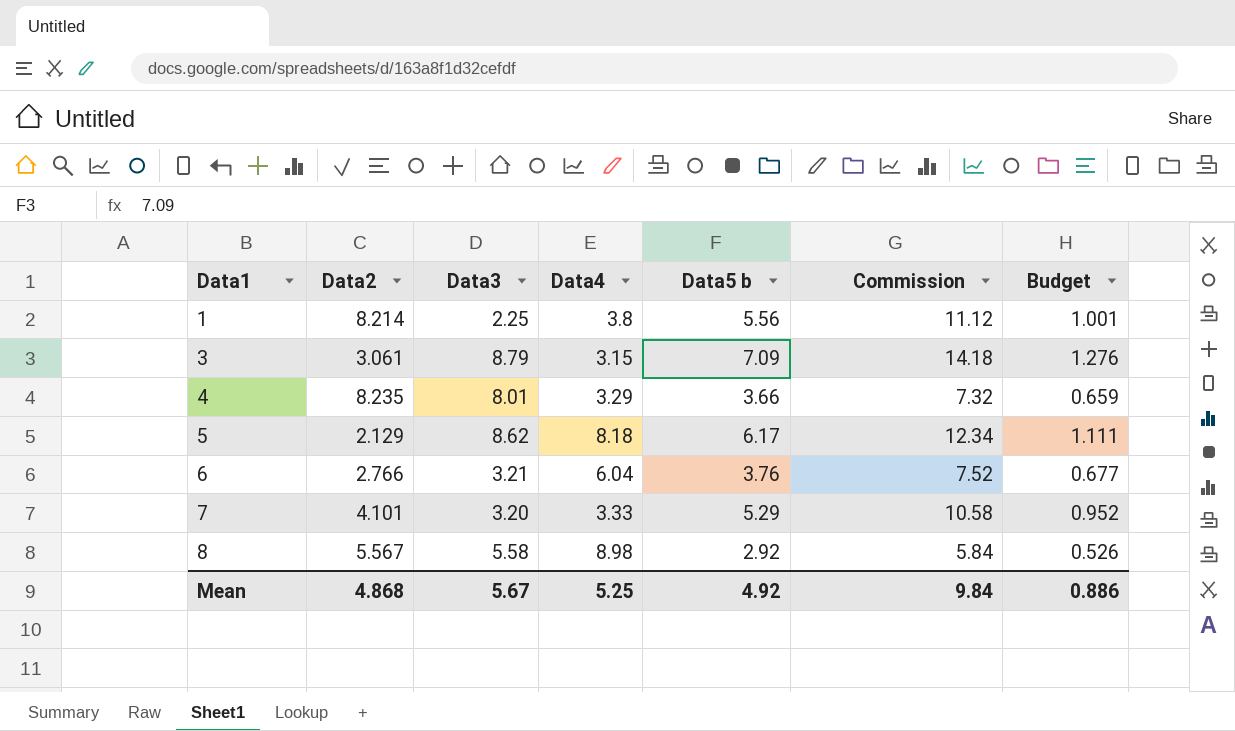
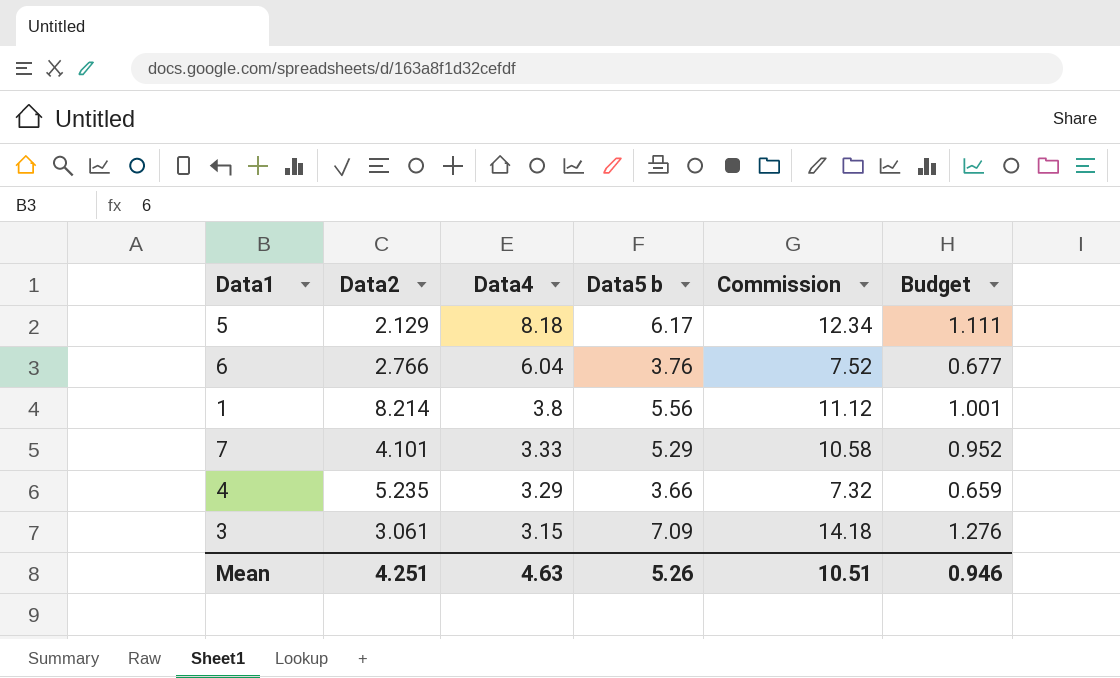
row order: Data1 ascending -> Data4 descending
column Data3 | position: 3 -> none
row 8: 5.567 | 5.58 | 8.98 | 2.92 | 5.84 | 0.526 -> none
4 | Data2: 8.235 -> 5.235
Mean | Data2: 4.868 -> 4.251
Mean | Data4: 5.25 -> 4.63
Mean | Data5 b: 4.92 -> 5.26
Mean | Commission: 9.84 -> 10.51
Mean | Budget: 0.886 -> 0.946

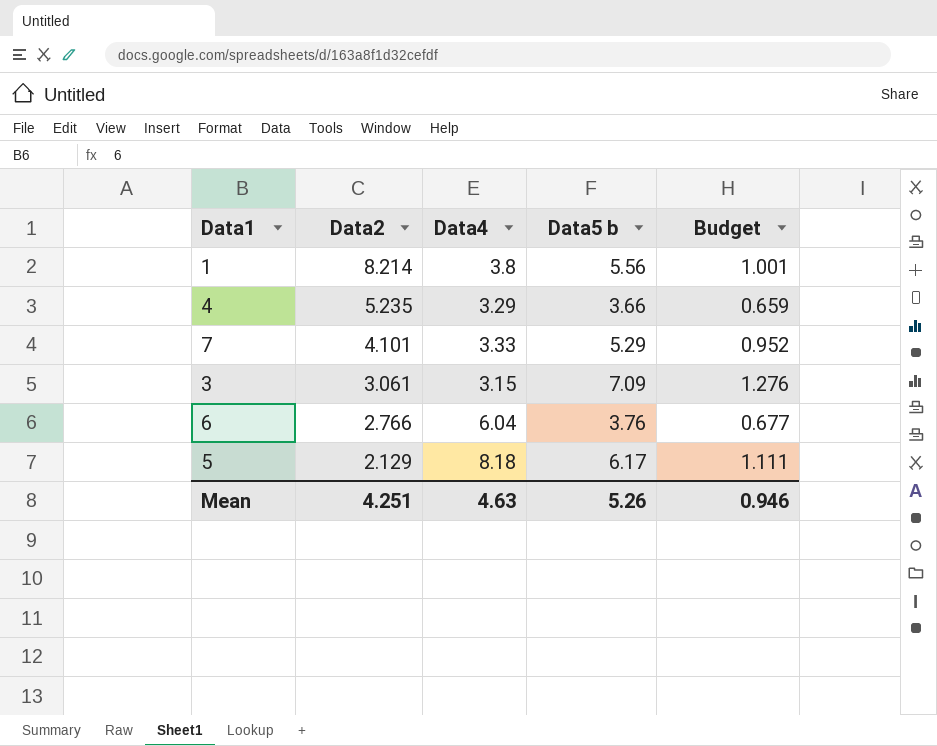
row order: Data4 descending -> Data2 descending
column Commission | formula: [Data5 b] * 2 -> none

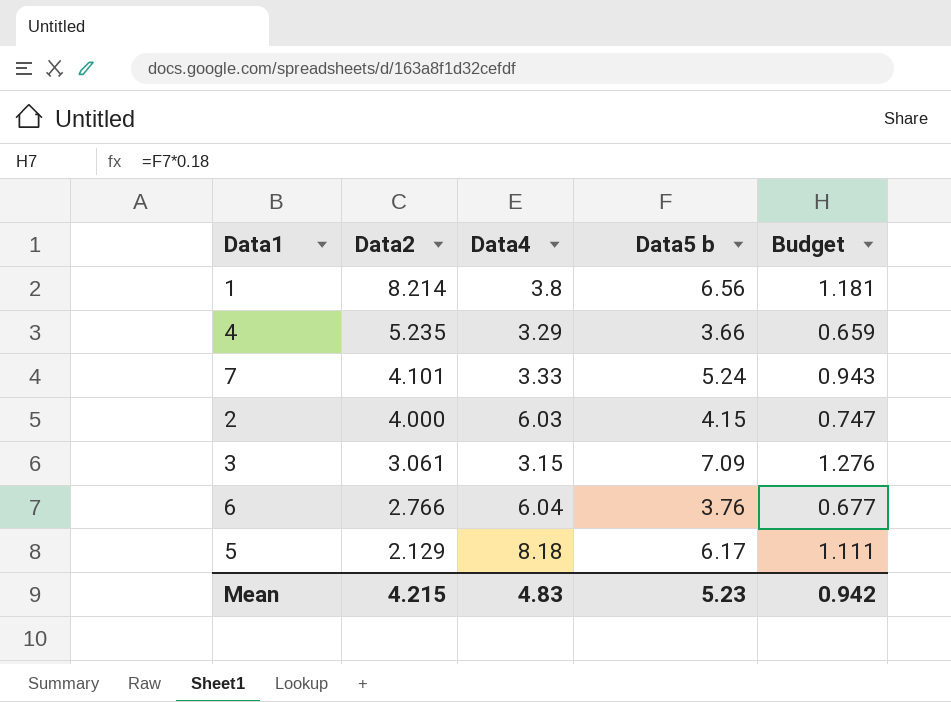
1 | Data5 b: 5.56 -> 6.56
1 | Budget: 1.001 -> 1.181
7 | Data5 b: 5.29 -> 5.24
7 | Budget: 0.952 -> 0.943
row 2: none -> 4.000 | 6.03 | 4.15 | 0.747
Mean | Data2: 4.251 -> 4.215
Mean | Data4: 4.63 -> 4.83
Mean | Data5 b: 5.26 -> 5.23
Mean | Budget: 0.946 -> 0.942

